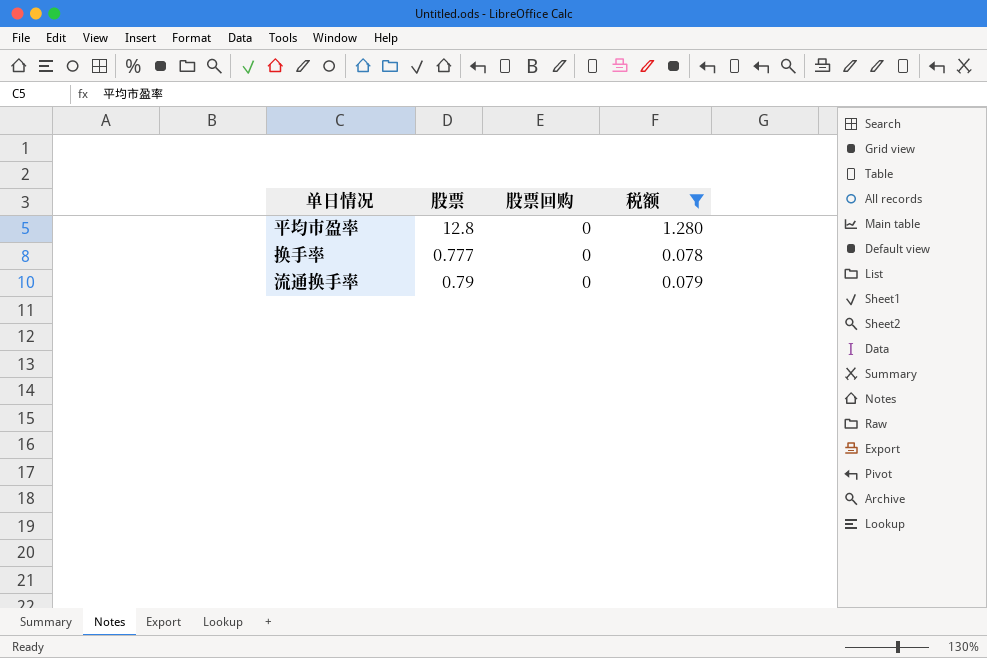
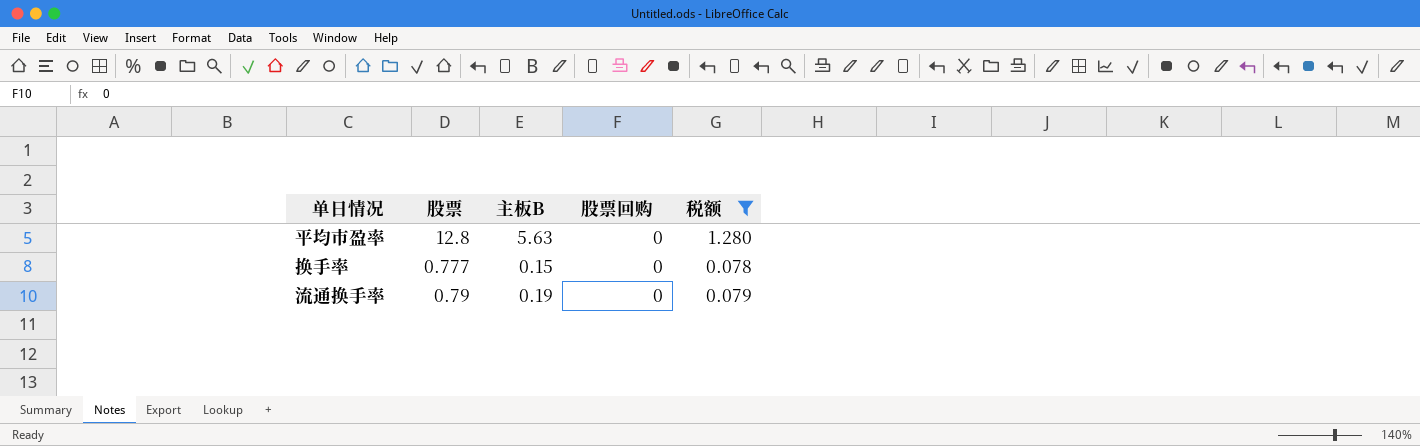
column 主板B | position: none -> 3

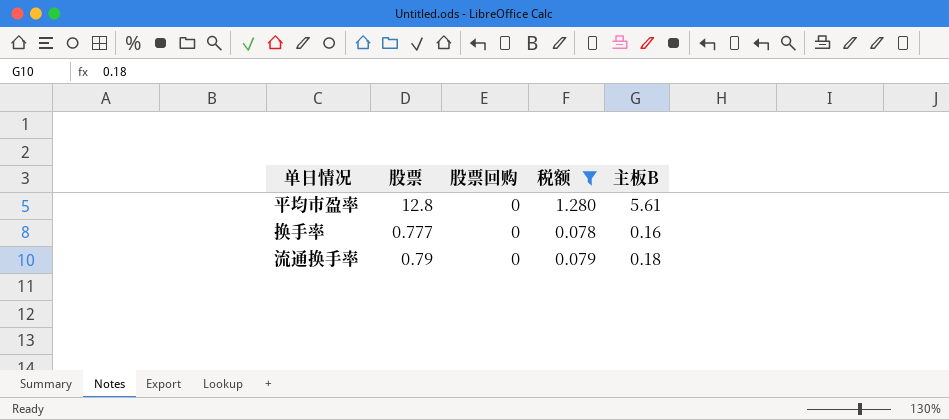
column 主板B | position: 3 -> 5
平均市盈率 | 主板B: 5.63 -> 5.61
换手率 | 主板B: 0.15 -> 0.16
流通换手率 | 主板B: 0.19 -> 0.18

